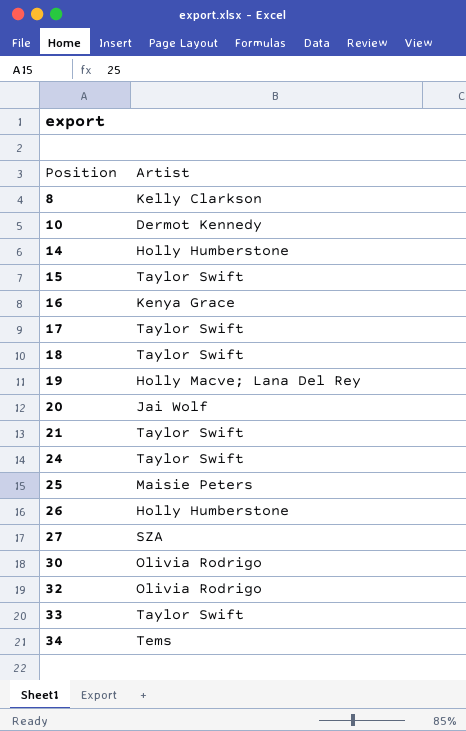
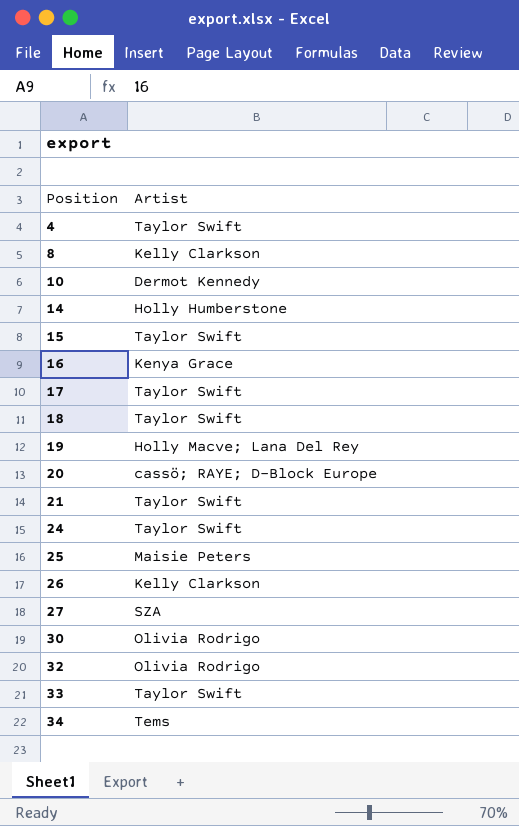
row 4: none -> Taylor Swift
20 | Artist: Jai Wolf -> cassö; RAYE; D-Block Europe
26 | Artist: Holly Humberstone -> Kelly Clarkson

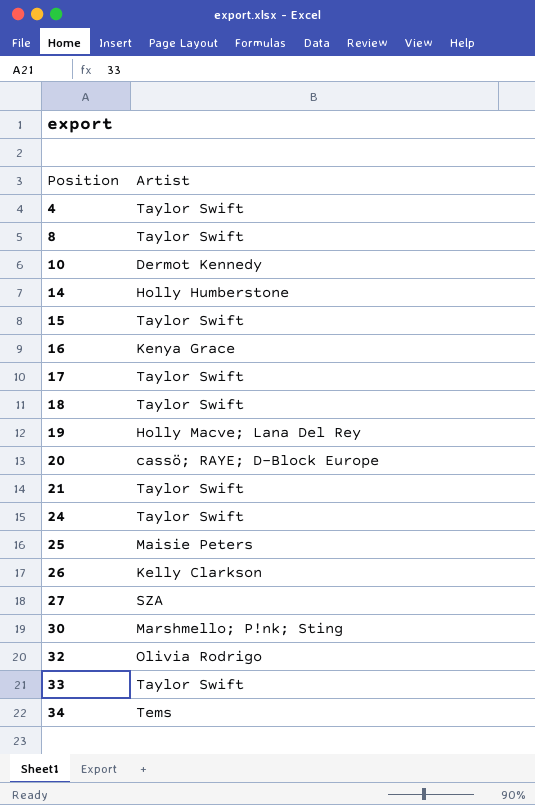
8 | Artist: Kelly Clarkson -> Taylor Swift
30 | Artist: Olivia Rodrigo -> Marshmello; P!nk; Sting

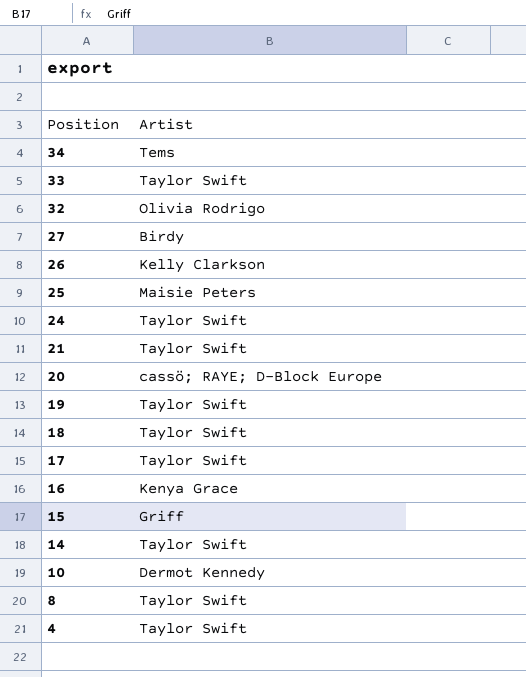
row order: Position ascending -> Position descending
row 30: Marshmello; P!nk; Sting -> none
27 | Artist: SZA -> Birdy
19 | Artist: Holly Macve; Lana Del Rey -> Taylor Swift
15 | Artist: Taylor Swift -> Griff
14 | Artist: Holly Humberstone -> Taylor Swift

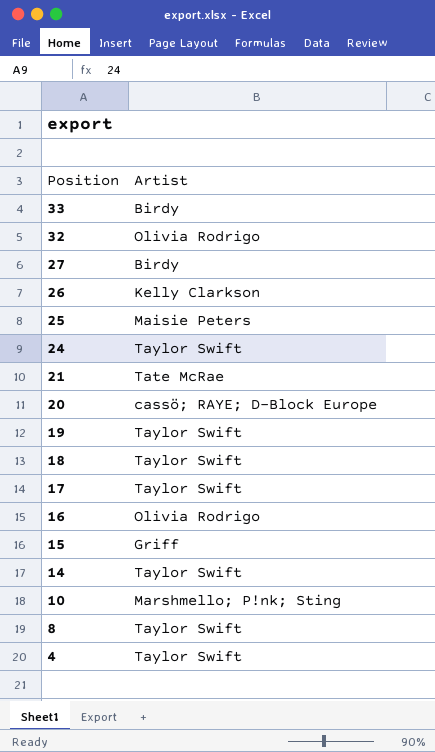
row 34: Tems -> none
33 | Artist: Taylor Swift -> Birdy
21 | Artist: Taylor Swift -> Tate McRae
16 | Artist: Kenya Grace -> Olivia Rodrigo
10 | Artist: Dermot Kennedy -> Marshmello; P!nk; Sting

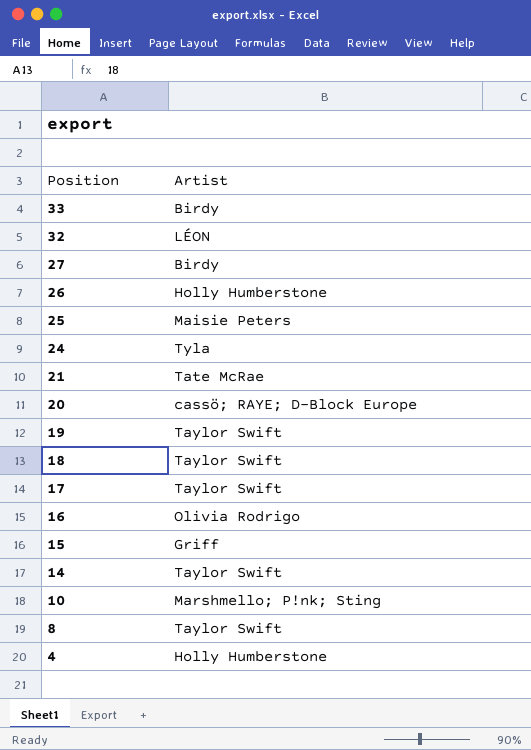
32 | Artist: Olivia Rodrigo -> LÉON
26 | Artist: Kelly Clarkson -> Holly Humberstone
24 | Artist: Taylor Swift -> Tyla
4 | Artist: Taylor Swift -> Holly Humberstone

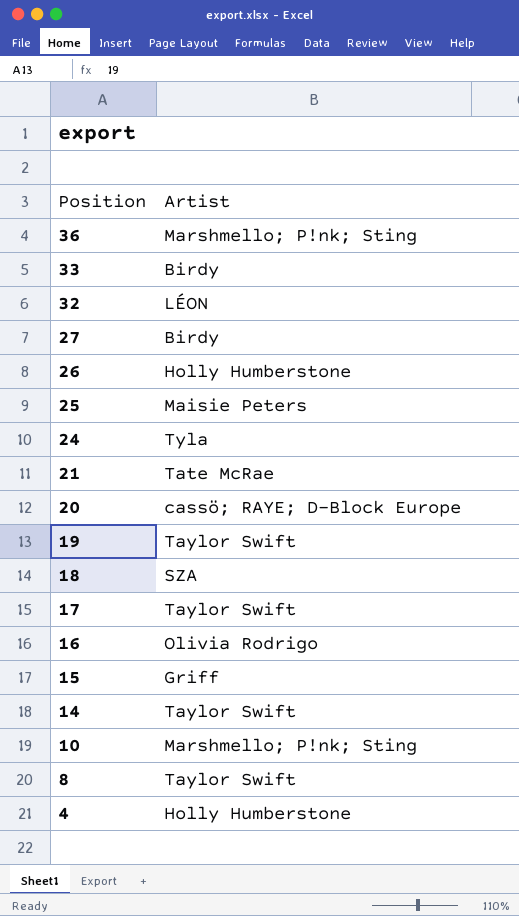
row 36: none -> Marshmello; P!nk; Sting
18 | Artist: Taylor Swift -> SZA

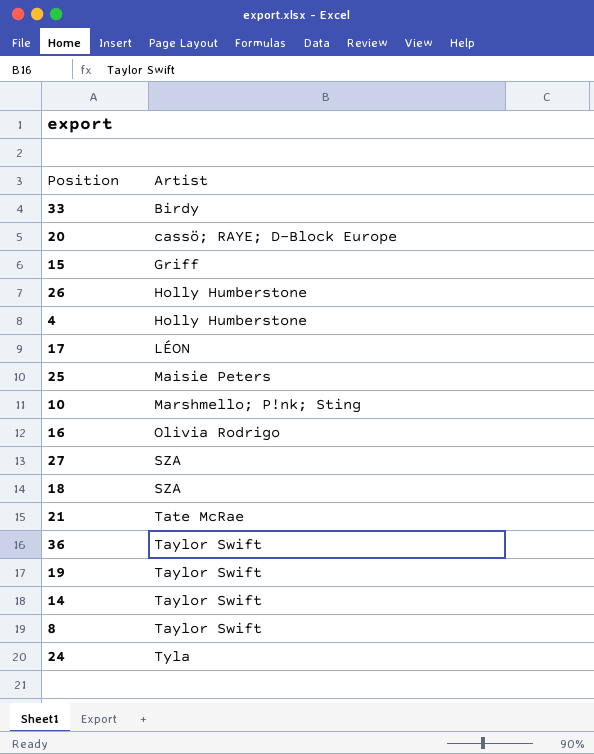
row order: Position descending -> Artist ascending
row 32: LÉON -> none
17 | Artist: Taylor Swift -> LÉON
27 | Artist: Birdy -> SZA
36 | Artist: Marshmello; P!nk; Sting -> Taylor Swift

